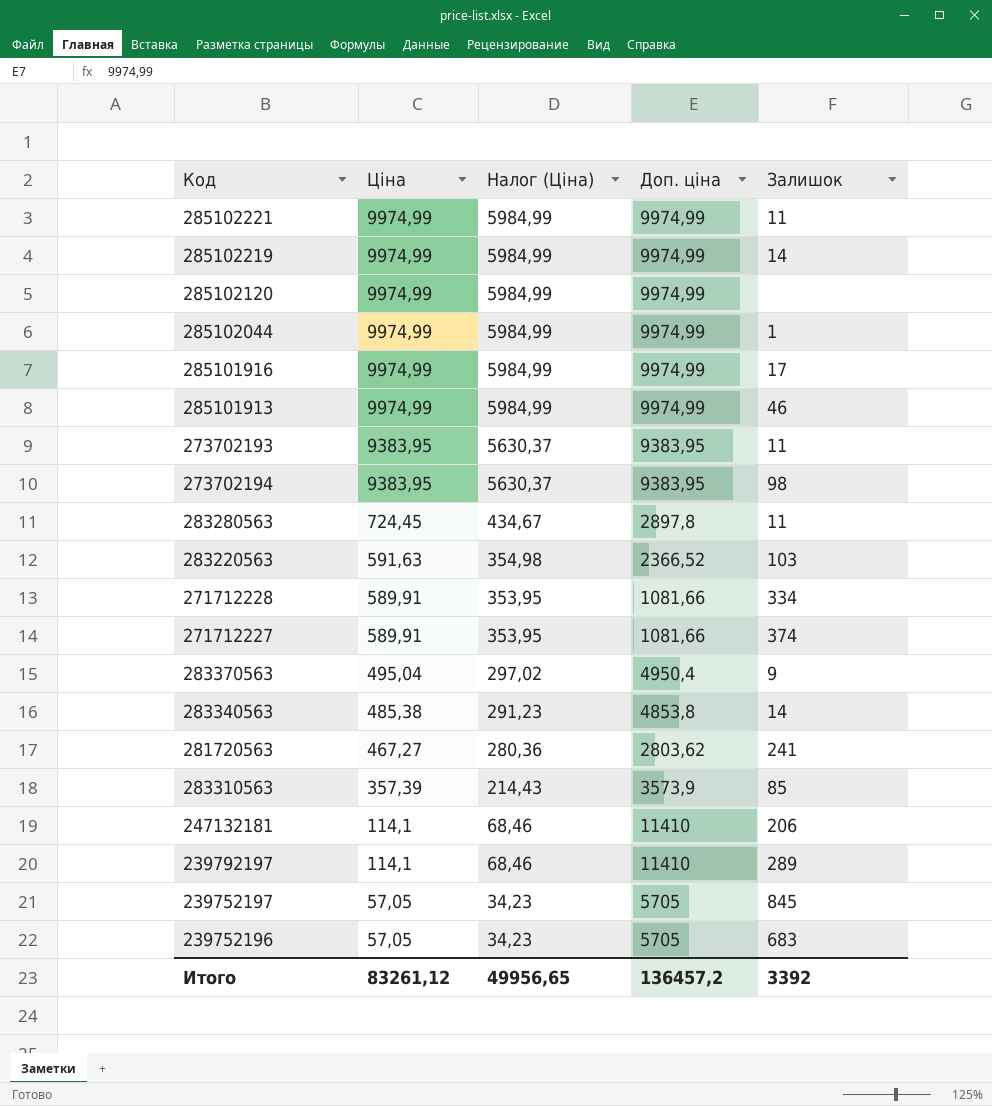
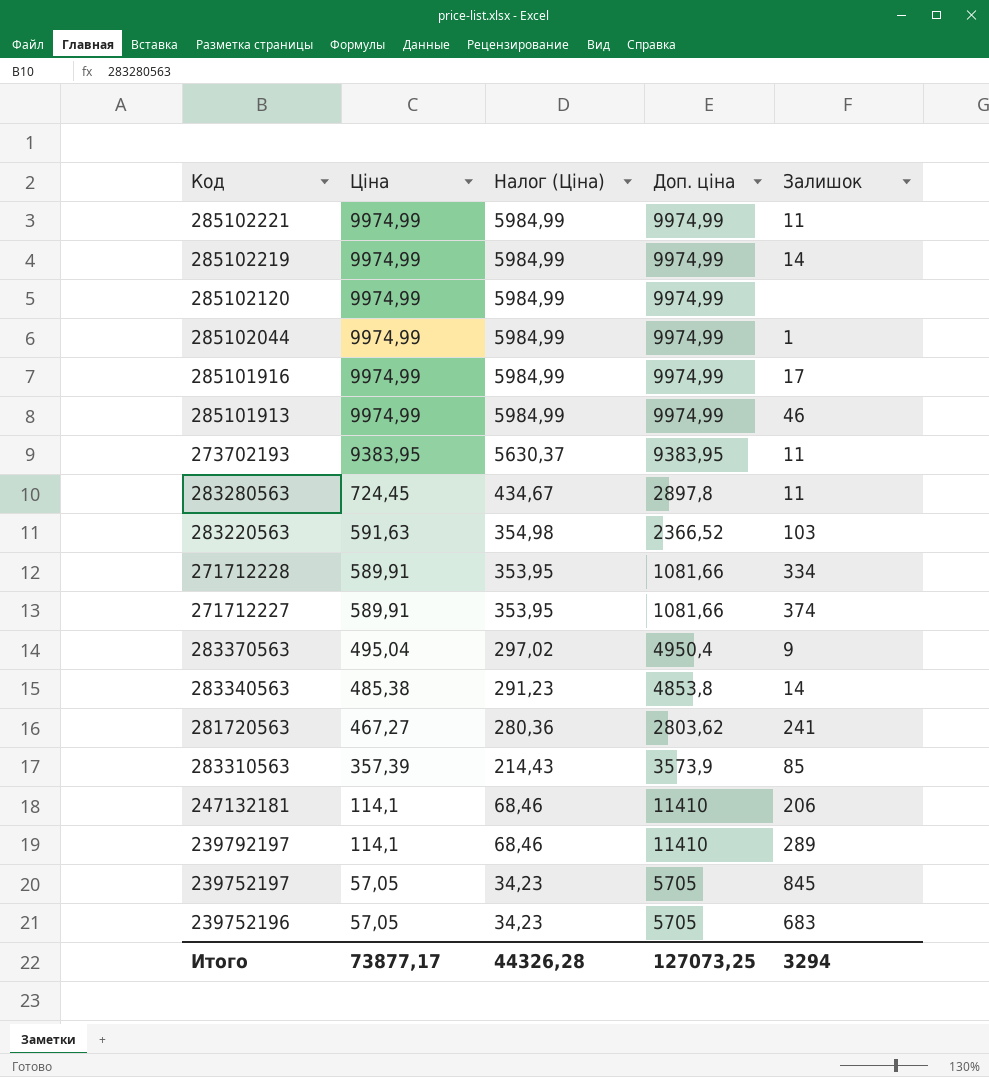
row 273702194: 9383,95 | 5630,37 | 9383,95 | 98 -> none
Итого | Ціна: 83261,12 -> 73877,17
Итого | Налог (Ціна): 49956,65 -> 44326,28
Итого | Доп. ціна: 136457,2 -> 127073,25
Итого | Залишок: 3392 -> 3294

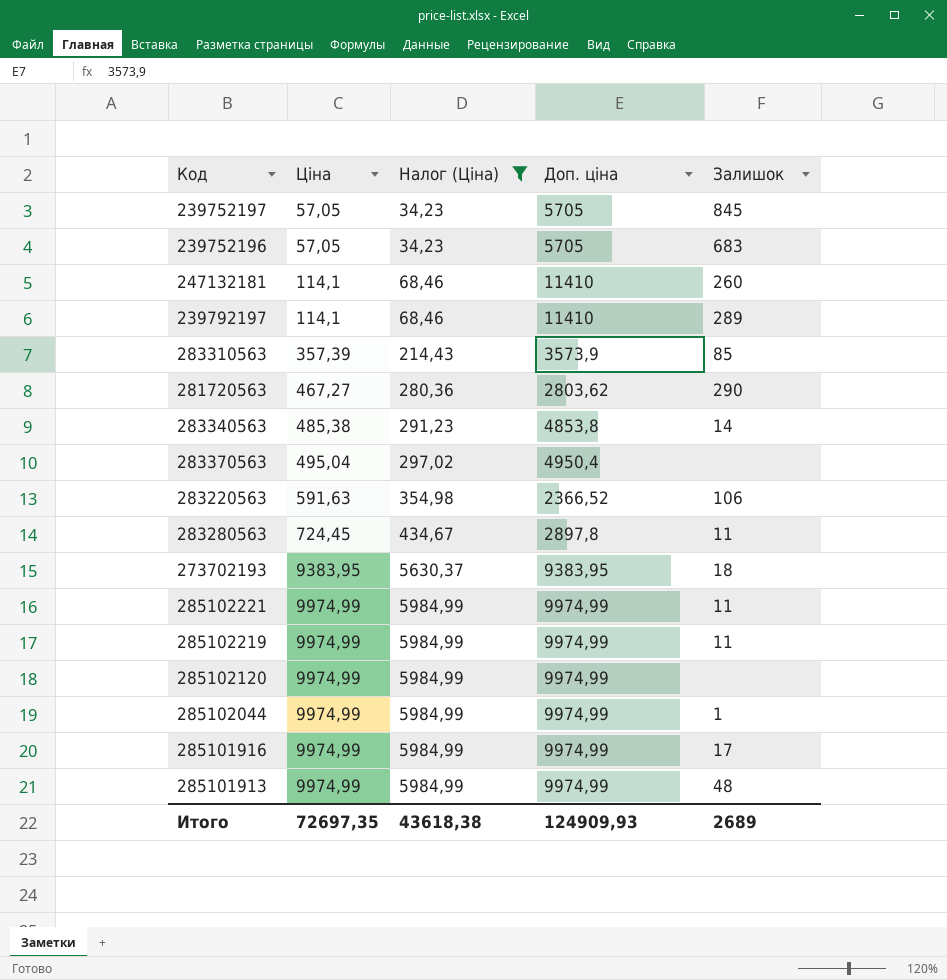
filter: none -> Налог (Ціна) != 353,95
row order: Ціна descending -> Ціна ascending
247132181 | Залишок: 206 -> 260
281720563 | Залишок: 241 -> 290
283370563 | Залишок: 9 -> none
283220563 | Залишок: 103 -> 106
273702193 | Залишок: 11 -> 18
285102219 | Залишок: 14 -> 11
285101913 | Залишок: 46 -> 48
Итого | Ціна: 73877,17 -> 72697,35
Итого | Налог (Ціна): 44326,28 -> 43618,38
Итого | Доп. ціна: 127073,25 -> 124909,93
Итого | Залишок: 3294 -> 2689

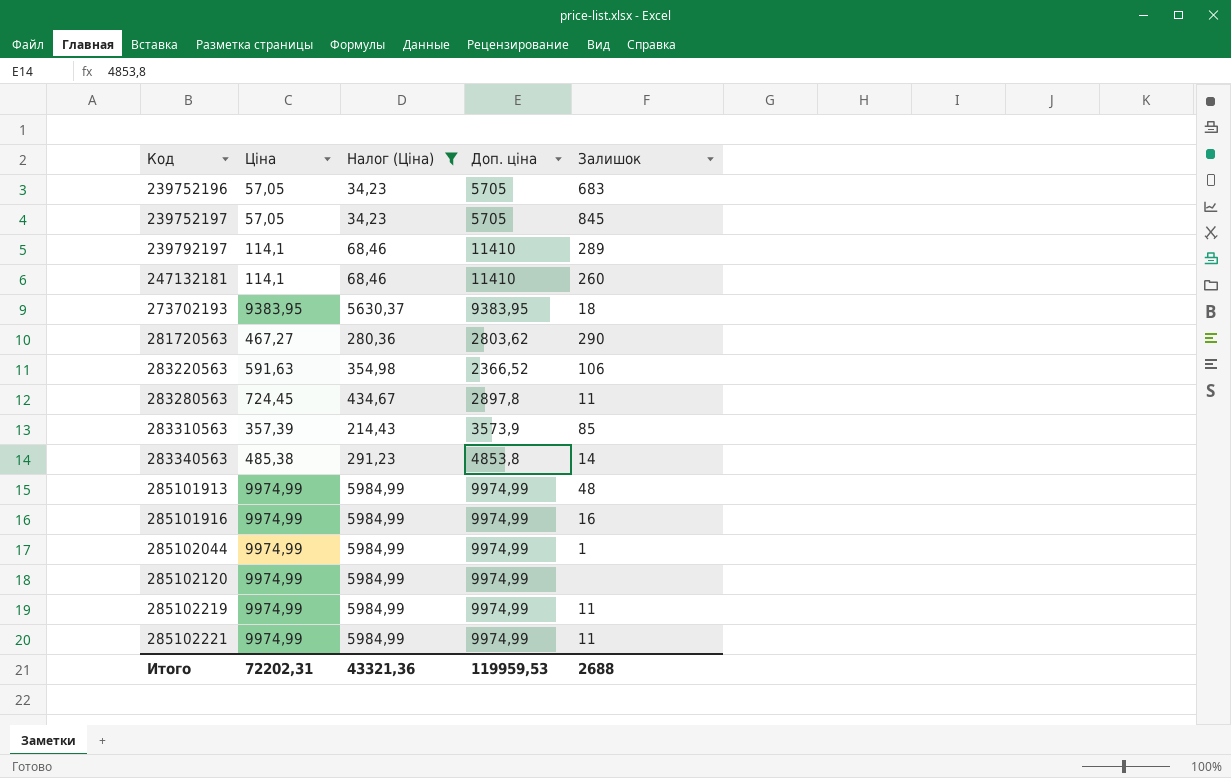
row order: Ціна ascending -> Код ascending
row 283370563: 495,04 | 297,02 | 4950,4 | none -> none
285101916 | Залишок: 17 -> 16
Итого | Ціна: 72697,35 -> 72202,31
Итого | Налог (Ціна): 43618,38 -> 43321,36
Итого | Доп. ціна: 124909,93 -> 119959,53
Итого | Залишок: 2689 -> 2688

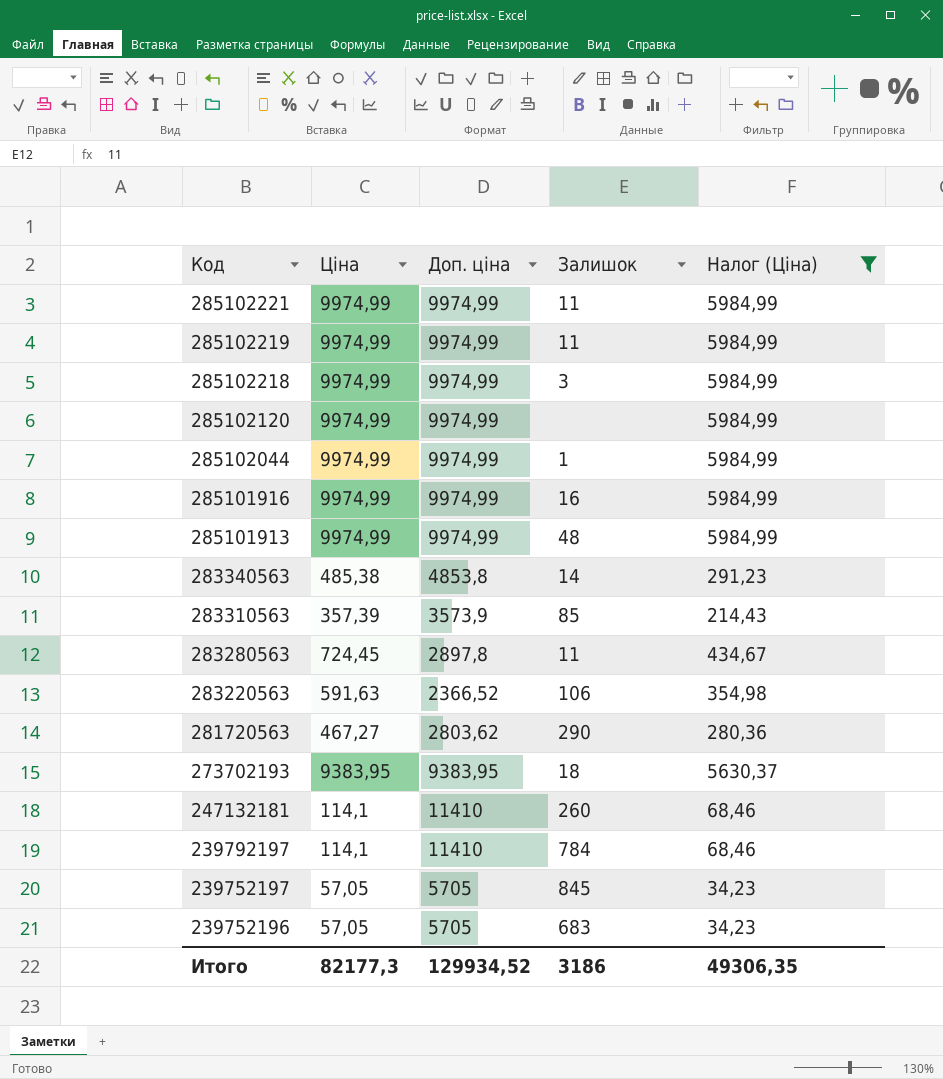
row order: Код ascending -> Код descending
column Налог (Ціна) | position: 3 -> 5
row 285102218: none -> 9974,99 | 9974,99 | 3 | 5984,99
239792197 | Залишок: 289 -> 784
Итого | Ціна: 72202,31 -> 82177,3
Итого | Доп. ціна: 119959,53 -> 129934,52
Итого | Залишок: 2688 -> 3186
Итого | Налог (Ціна): 43321,36 -> 49306,35

